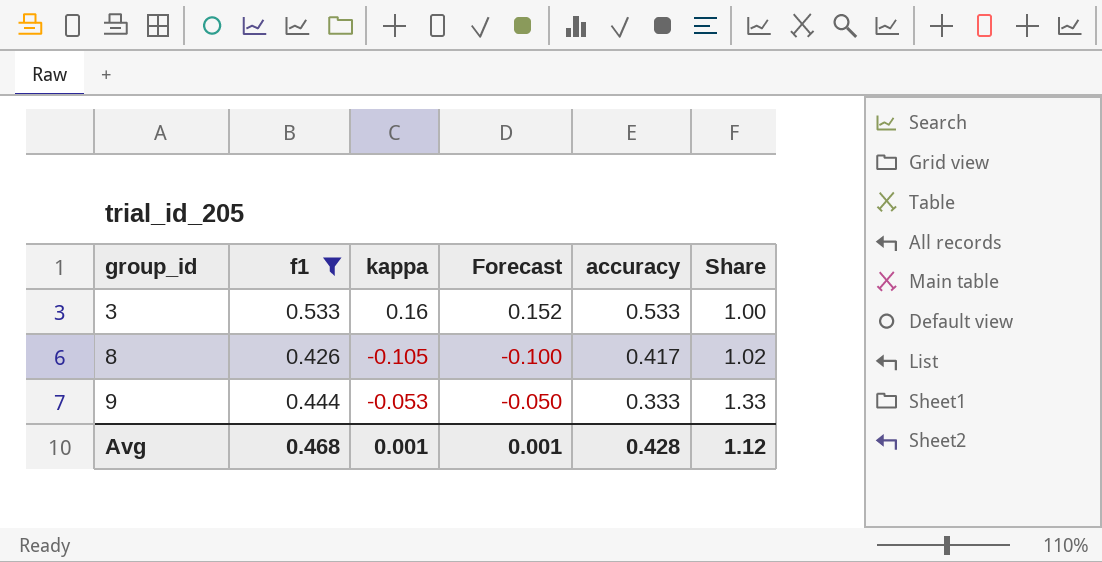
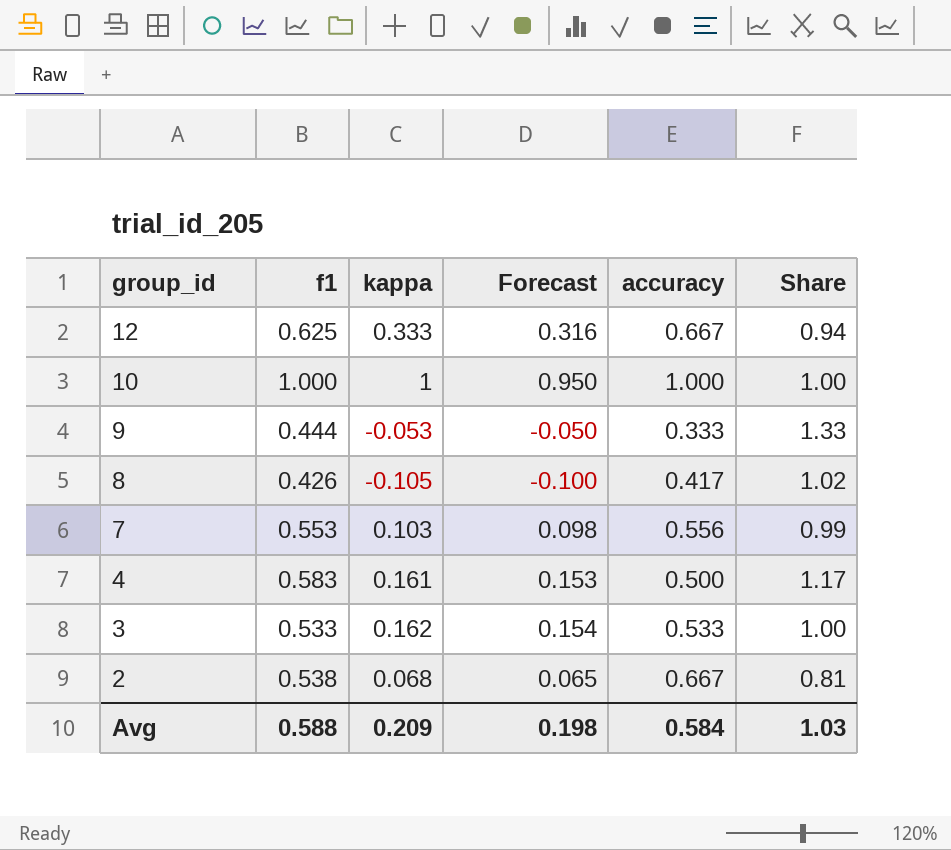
filter: f1 <= 0.533 -> none
row order: group_id ascending -> group_id descending
3 | kappa: 0.16 -> 0.162
3 | Forecast: 0.152 -> 0.154
Avg | f1: 0.468 -> 0.588
Avg | kappa: 0.001 -> 0.209
Avg | Forecast: 0.001 -> 0.198
Avg | accuracy: 0.428 -> 0.584
Avg | Share: 1.12 -> 1.03

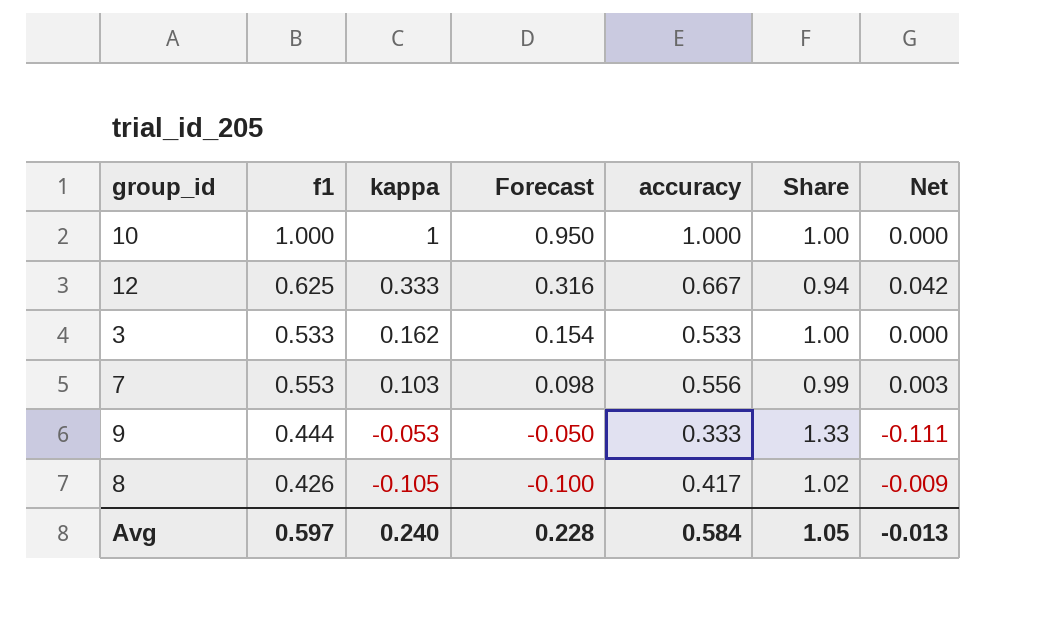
row order: group_id descending -> kappa descending
column Net | formula: none -> [accuracy] - [f1]
row 4: 0.583 | 0.161 | 0.153 | 0.500 | 1.17 -> none
row 2: 0.538 | 0.068 | 0.065 | 0.667 | 0.81 -> none
Avg | f1: 0.588 -> 0.597
Avg | kappa: 0.209 -> 0.240
Avg | Forecast: 0.198 -> 0.228
Avg | Share: 1.03 -> 1.05

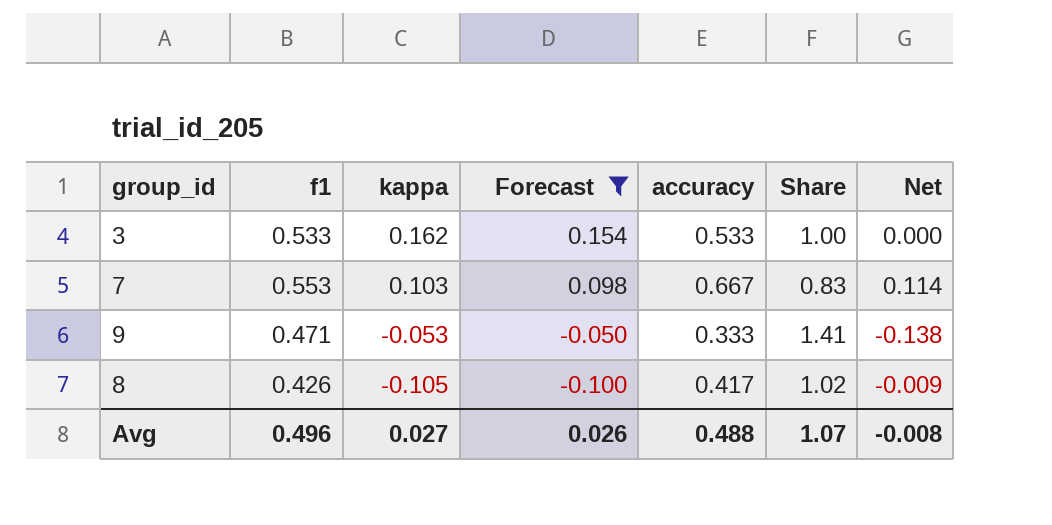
filter: none -> Forecast <= 0.154
7 | accuracy: 0.556 -> 0.667
7 | Share: 0.99 -> 0.83
7 | Net: 0.003 -> 0.114
9 | f1: 0.444 -> 0.471
9 | Share: 1.33 -> 1.41
9 | Net: -0.111 -> -0.138
Avg | f1: 0.597 -> 0.496
Avg | kappa: 0.240 -> 0.027
Avg | Forecast: 0.228 -> 0.026
Avg | accuracy: 0.584 -> 0.488
Avg | Share: 1.05 -> 1.07
Avg | Net: -0.013 -> -0.008

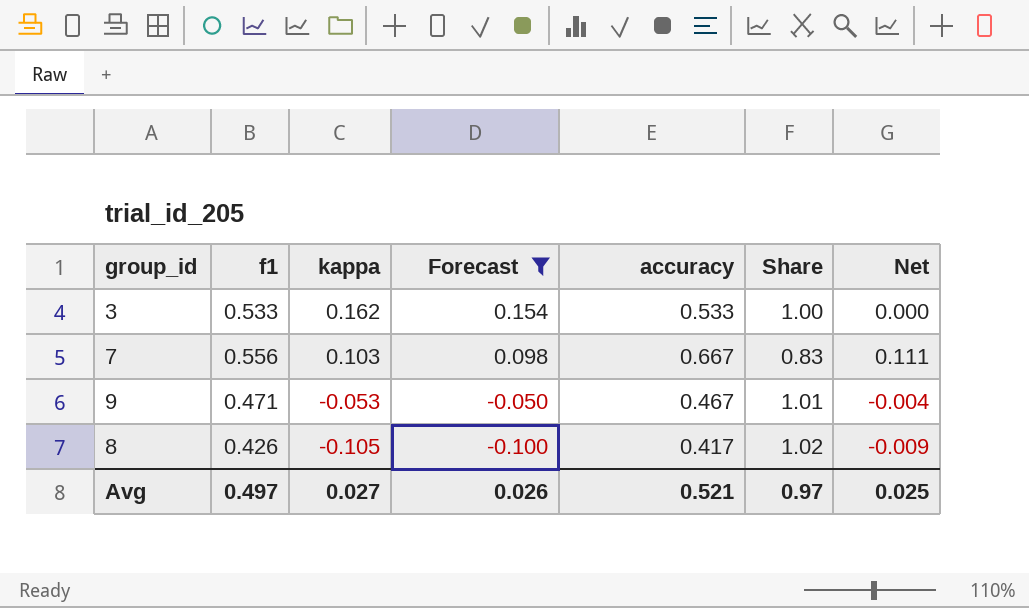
7 | f1: 0.553 -> 0.556
7 | Net: 0.114 -> 0.111
9 | accuracy: 0.333 -> 0.467
9 | Share: 1.41 -> 1.01
9 | Net: -0.138 -> -0.004
Avg | f1: 0.496 -> 0.497
Avg | accuracy: 0.488 -> 0.521
Avg | Share: 1.07 -> 0.97
Avg | Net: -0.008 -> 0.025

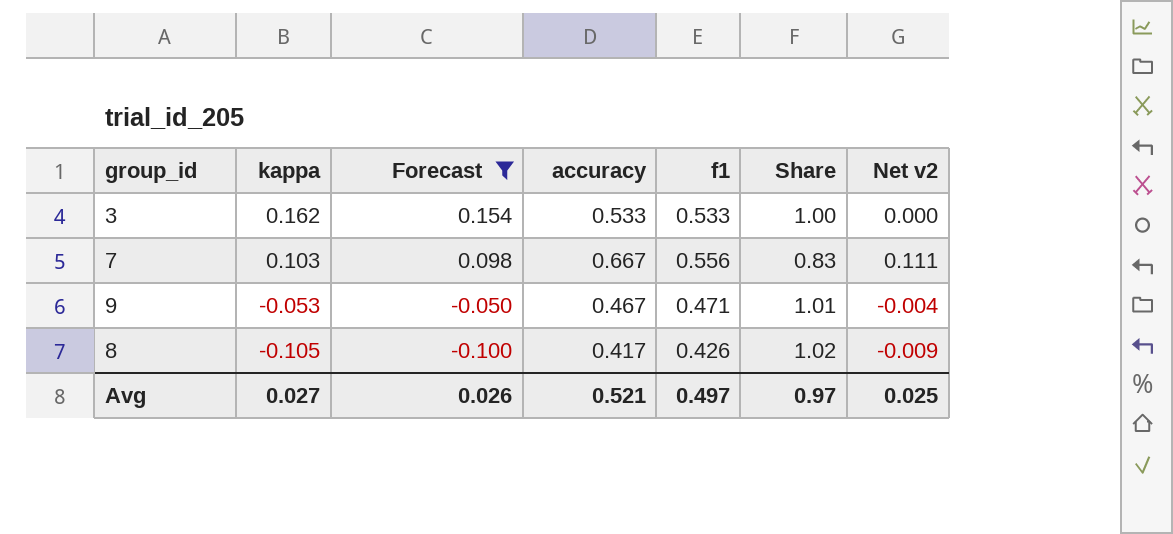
column f1 | position: 2 -> 5
column name: Net -> Net v2

